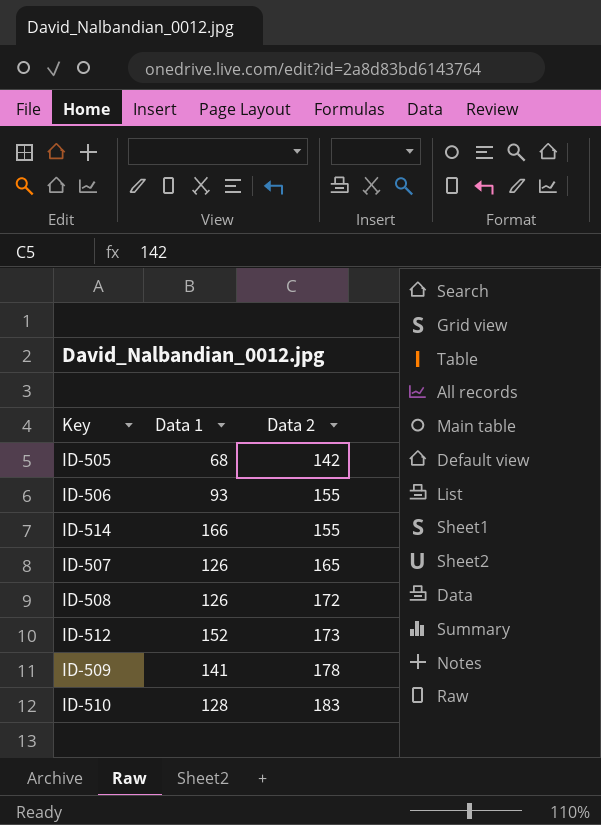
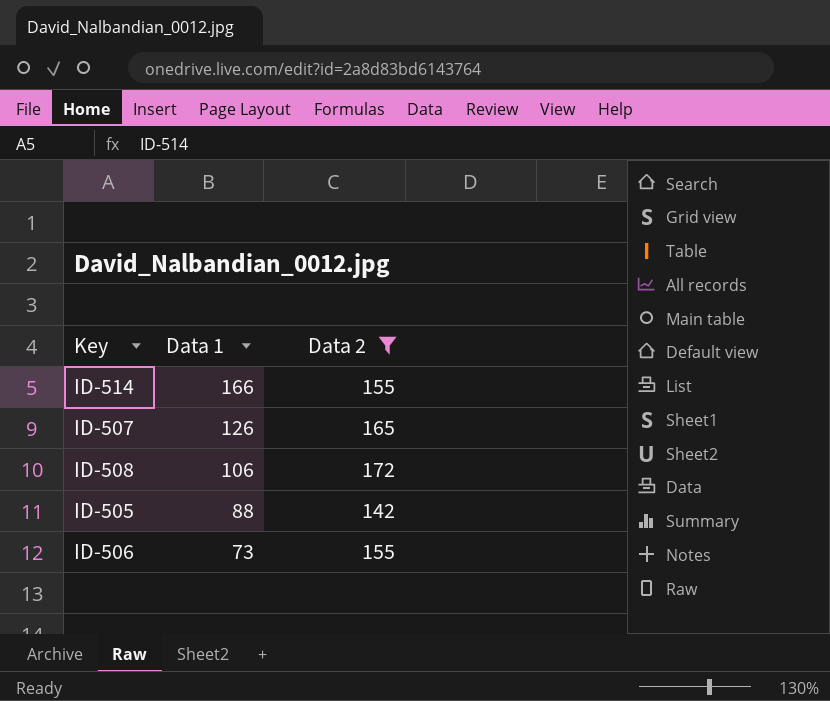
filter: none -> Data 2 <= 172
row order: Data 2 ascending -> Data 1 descending
ID-508 | Data 1: 126 -> 106
ID-505 | Data 1: 68 -> 88
ID-506 | Data 1: 93 -> 73

